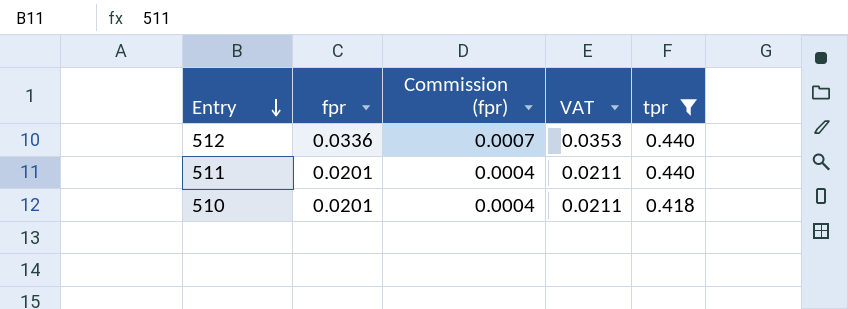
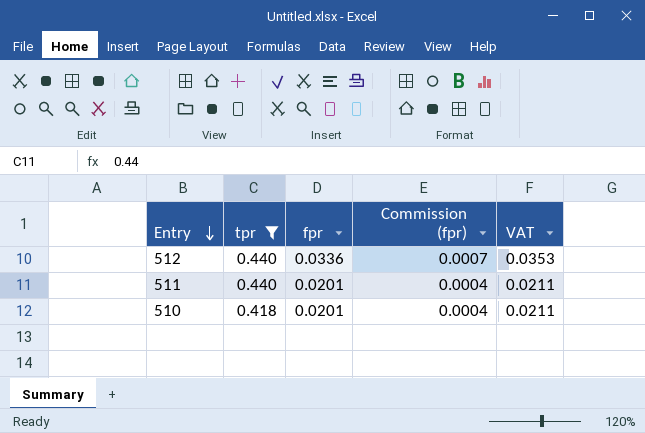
column tpr | position: 5 -> 2

